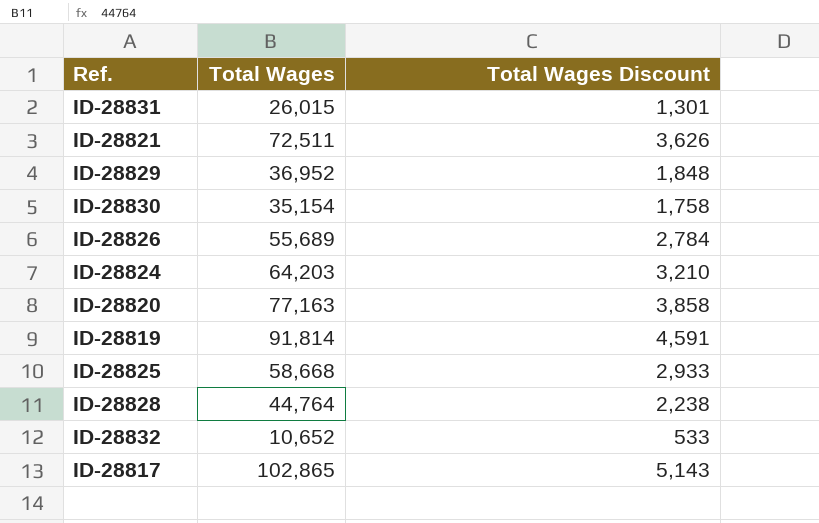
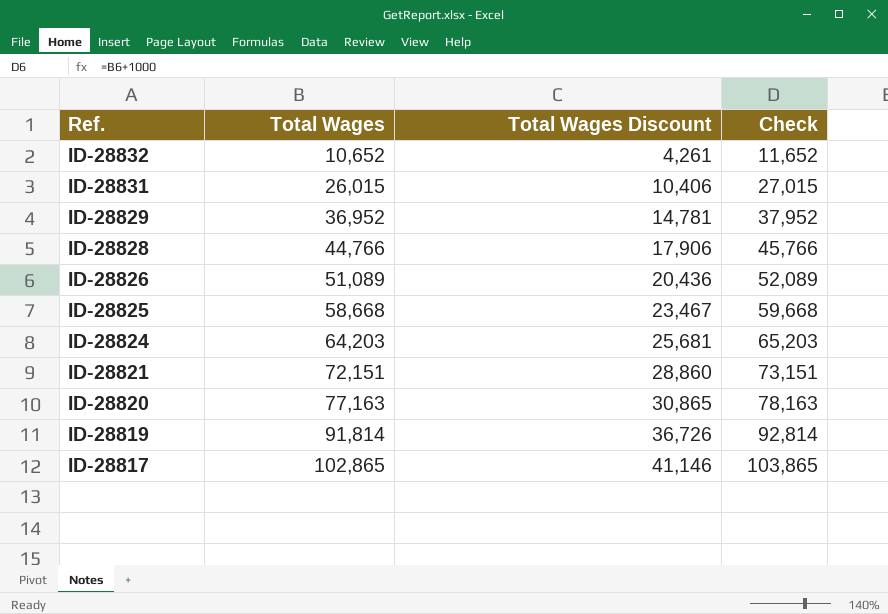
row order: none -> Ref. descending
column Total Wages Discount | formula: [Total Wages] * 0.05 -> [Total Wages] * 0.4
column Check | formula: none -> [Total Wages] + 1000
row ID-28830: 35,154 | 1,758 -> none
ID-28828 | Total Wages: 44,764 -> 44,766
ID-28826 | Total Wages: 55,689 -> 51,089
ID-28821 | Total Wages: 72,511 -> 72,151

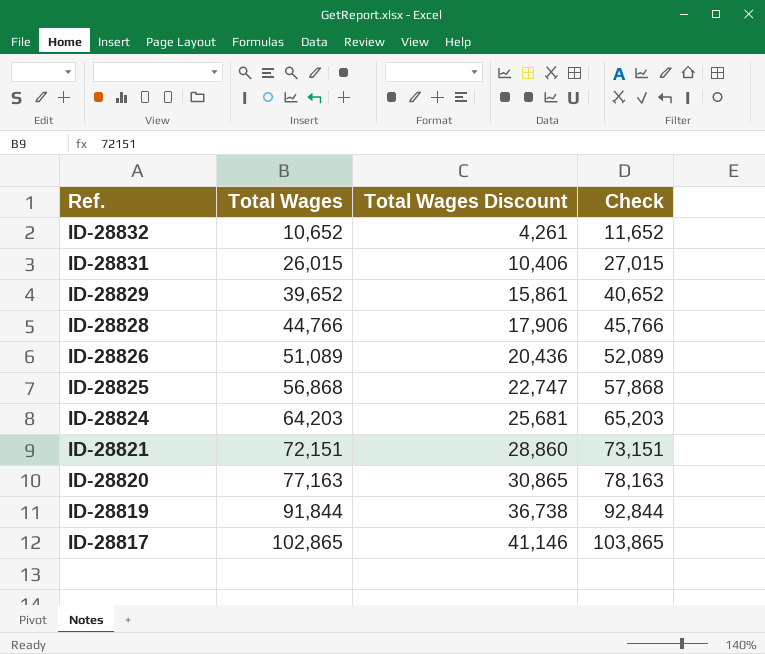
ID-28829 | Total Wages: 36,952 -> 39,652
ID-28829 | Total Wages Discount: 14,781 -> 15,861
ID-28829 | Check: 37,952 -> 40,652
ID-28825 | Total Wages: 58,668 -> 56,868
ID-28825 | Total Wages Discount: 23,467 -> 22,747
ID-28825 | Check: 59,668 -> 57,868
ID-28819 | Total Wages: 91,814 -> 91,844
ID-28819 | Total Wages Discount: 36,726 -> 36,738
ID-28819 | Check: 92,814 -> 92,844

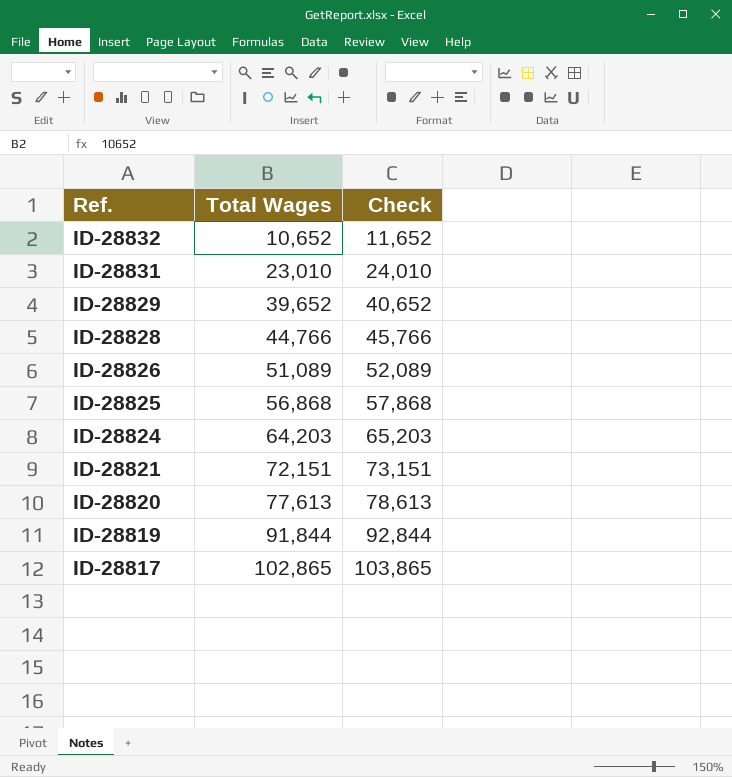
column Total Wages Discount | formula: [Total Wages] * 0.4 -> none
ID-28831 | Total Wages: 26,015 -> 23,010
ID-28831 | Check: 27,015 -> 24,010
ID-28820 | Total Wages: 77,163 -> 77,613
ID-28820 | Check: 78,163 -> 78,613

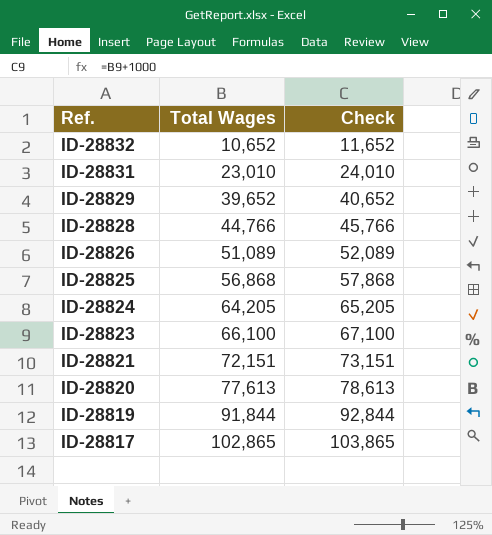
ID-28824 | Total Wages: 64,203 -> 64,205
ID-28824 | Check: 65,203 -> 65,205
row ID-28823: none -> 66,100 | 67,100

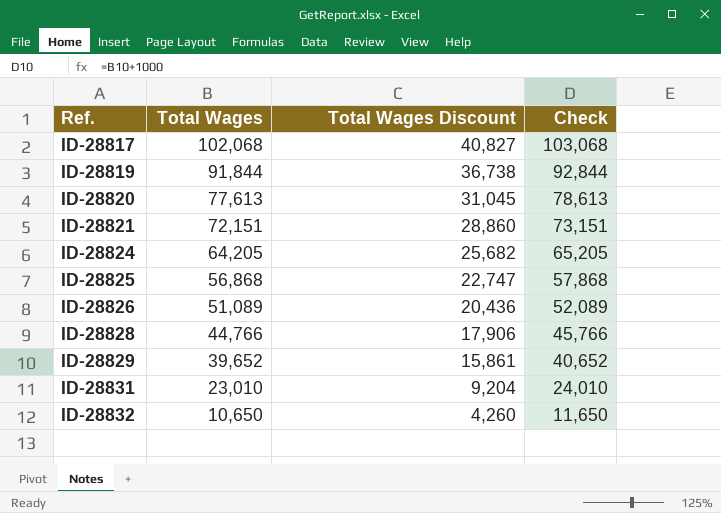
row order: Ref. descending -> Ref. ascending
column Total Wages Discount | formula: none -> [Total Wages] * 0.4
row ID-28823: 66,100 | 67,100 -> none
ID-28817 | Total Wages: 102,865 -> 102,068
ID-28817 | Check: 103,865 -> 103,068
ID-28832 | Total Wages: 10,652 -> 10,650
ID-28832 | Check: 11,652 -> 11,650

